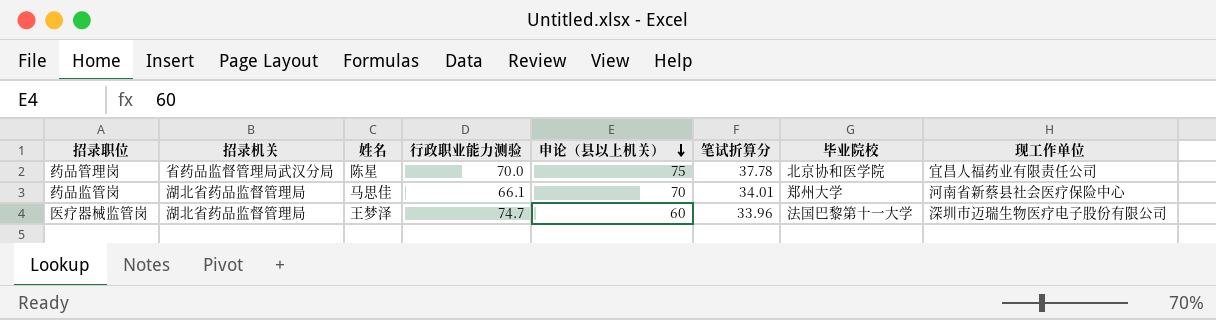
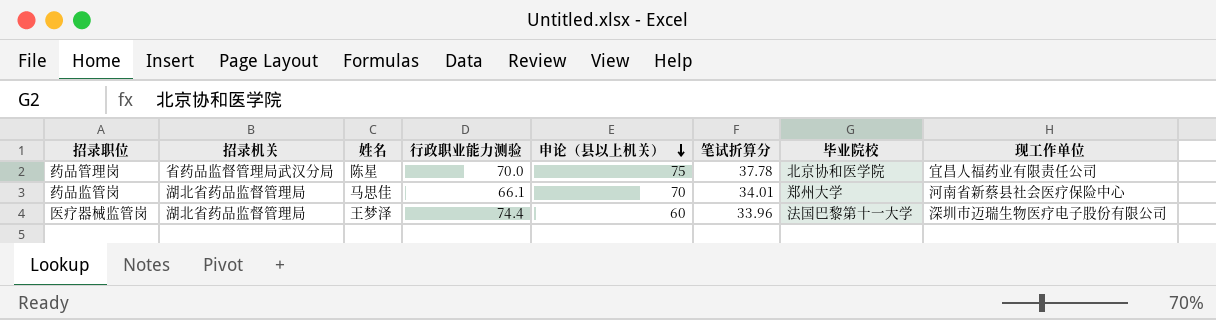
医疗器械监管岗 | 行政职业能力测验: 74.7 -> 74.4

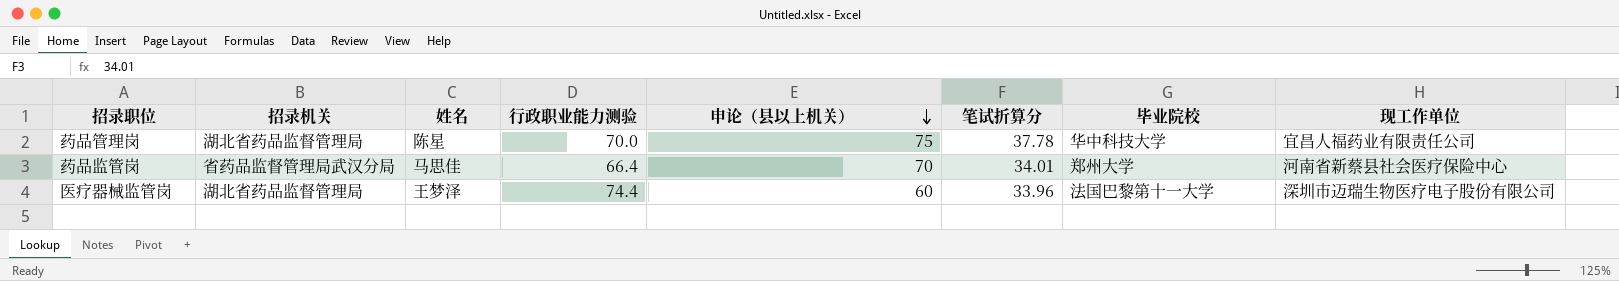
药品管理岗 | 招录机关: 省药品监督管理局武汉分局 -> 湖北省药品监督管理局
药品管理岗 | 毕业院校: 北京协和医学院 -> 华中科技大学
药品监管岗 | 招录机关: 湖北省药品监督管理局 -> 省药品监督管理局武汉分局
药品监管岗 | 行政职业能力测验: 66.1 -> 66.4

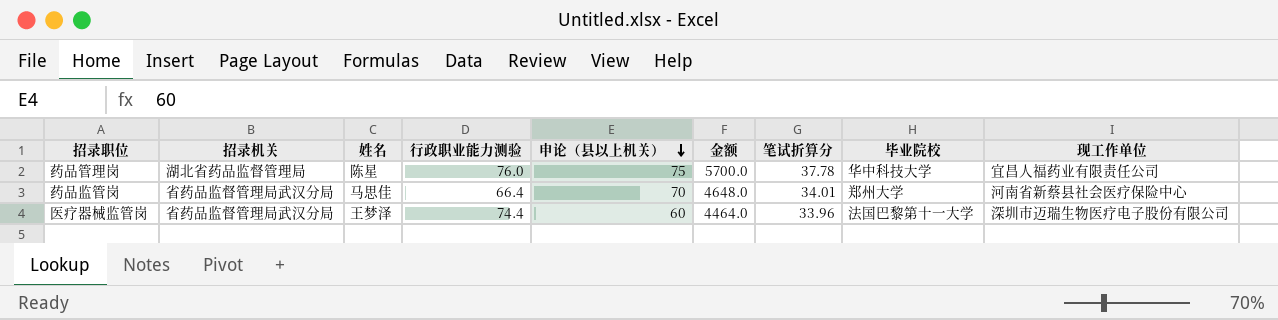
column 金额 | formula: none -> [行政职业能力测验] * [申论（县以上机关）]
药品管理岗 | 行政职业能力测验: 70.0 -> 76.0
医疗器械监管岗 | 招录机关: 湖北省药品监督管理局 -> 省药品监督管理局武汉分局

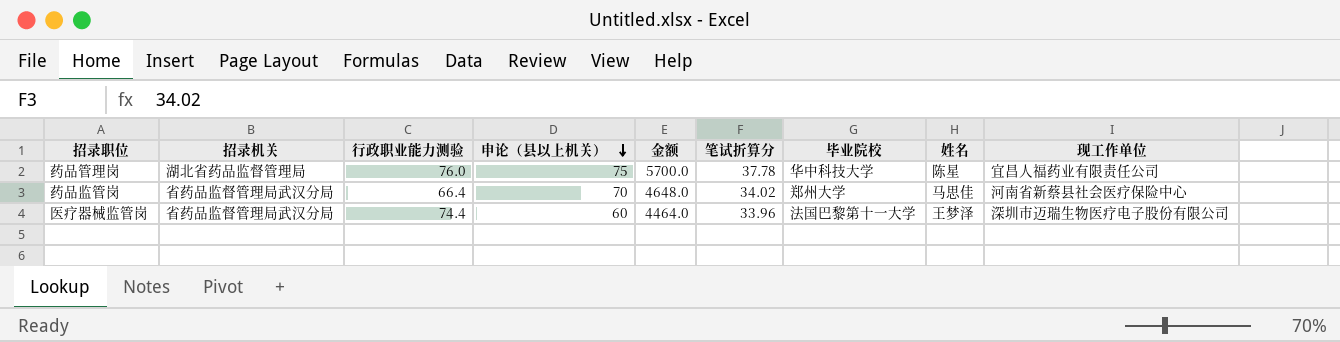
column 姓名 | position: 3 -> 8
药品监管岗 | 笔试折算分: 34.01 -> 34.02

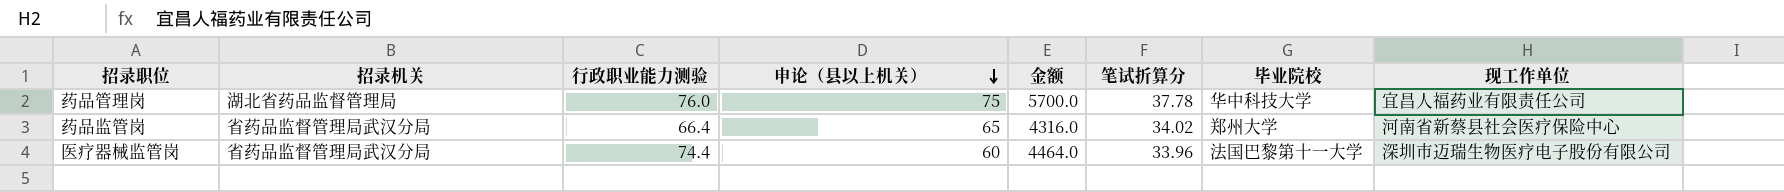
column 姓名 | position: 8 -> none
药品监管岗 | 申论（县以上机关）: 70 -> 65
药品监管岗 | 金额: 4648.0 -> 4316.0

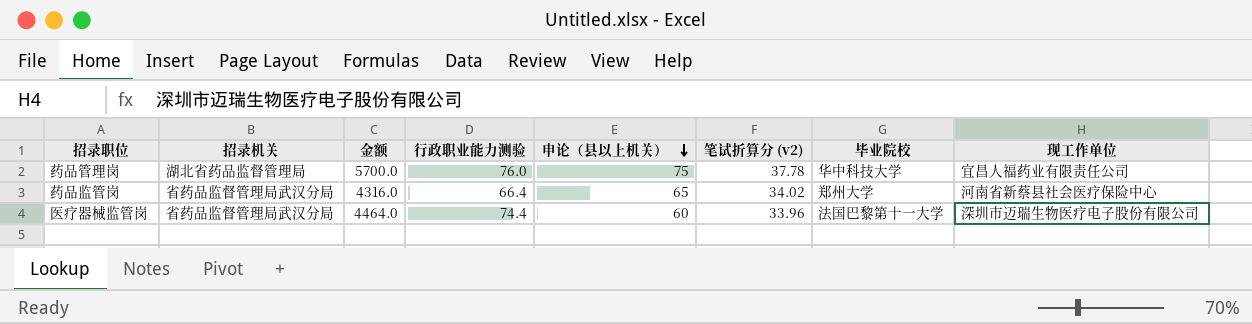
column 金额 | position: 5 -> 3
column name: 笔试折算分 -> 笔试折算分 (v2)

